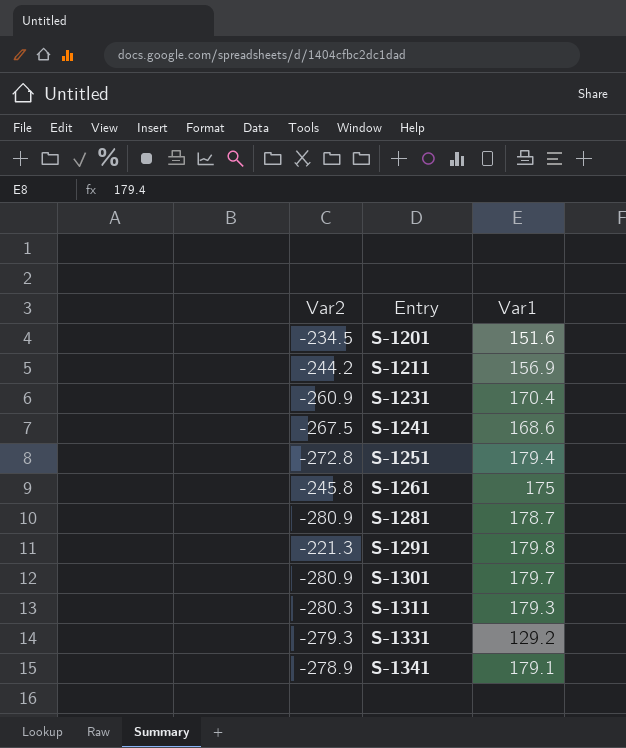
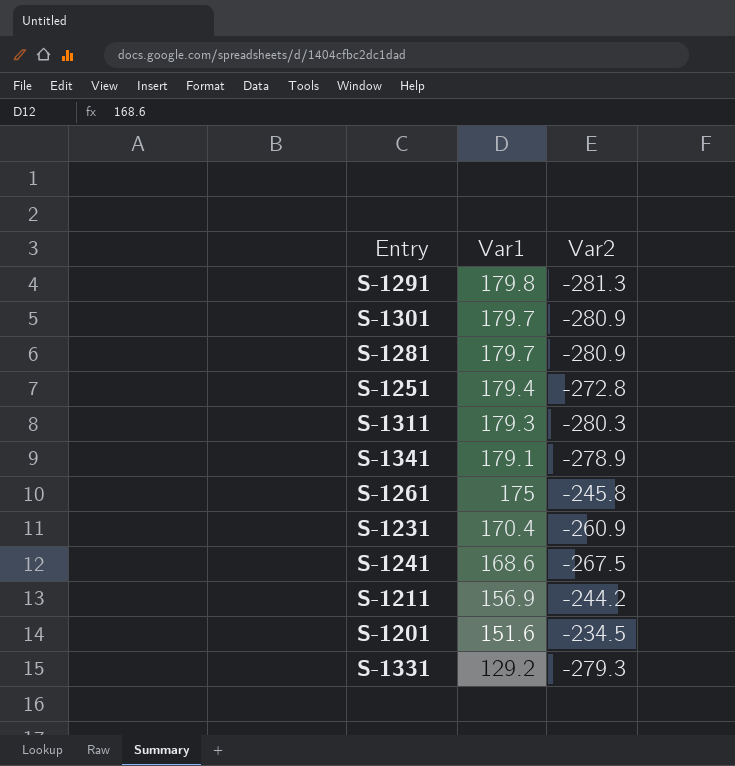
row order: Entry ascending -> Var1 descending
column Var2 | position: 1 -> 3
S-1291 | Var2: -221.3 -> -281.3
S-1281 | Var1: 178.7 -> 179.7

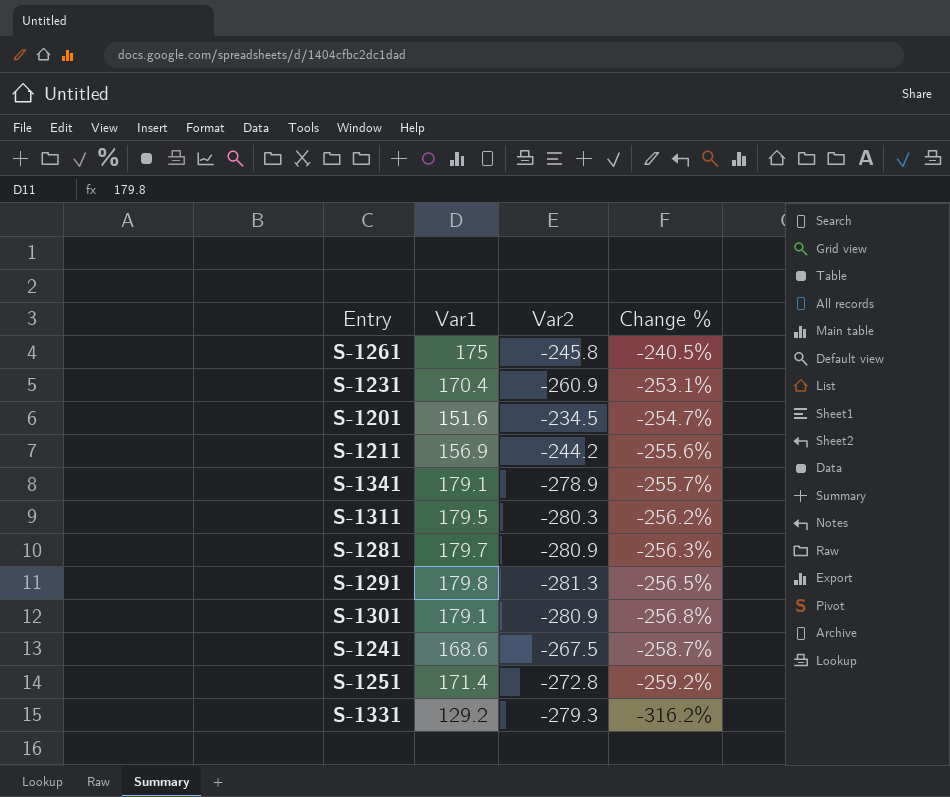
row order: Var1 descending -> Change % descending
column Change % | formula: none -> ([Var2] - [Var1]) / [Var1]
S-1311 | Var1: 179.3 -> 179.5
S-1301 | Var1: 179.7 -> 179.1
S-1251 | Var1: 179.4 -> 171.4

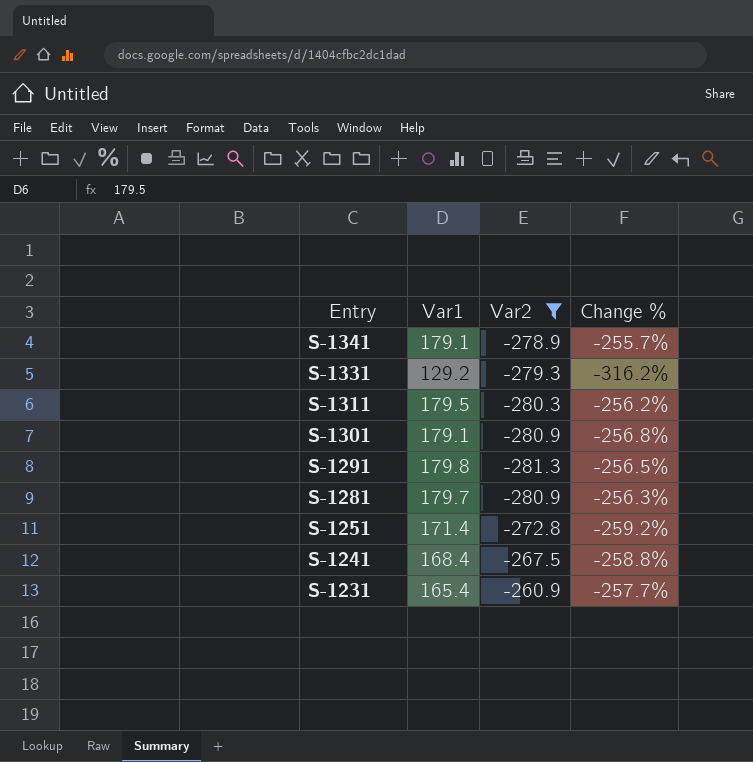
filter: none -> Var2 <= -260.9
row order: Change % descending -> Entry descending
S-1241 | Var1: 168.6 -> 168.4
S-1241 | Change %: -258.7% -> -258.8%
S-1231 | Var1: 170.4 -> 165.4
S-1231 | Change %: -253.1% -> -257.7%

